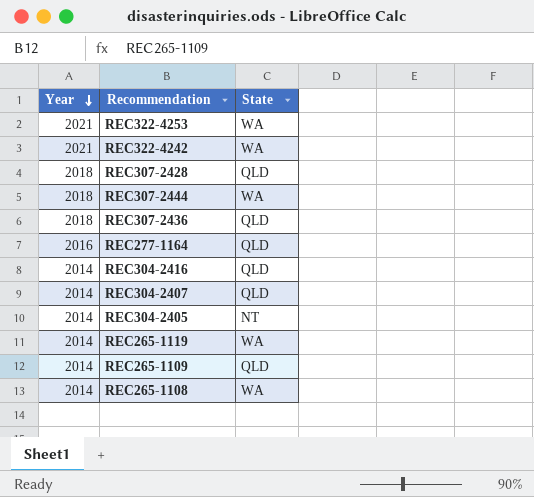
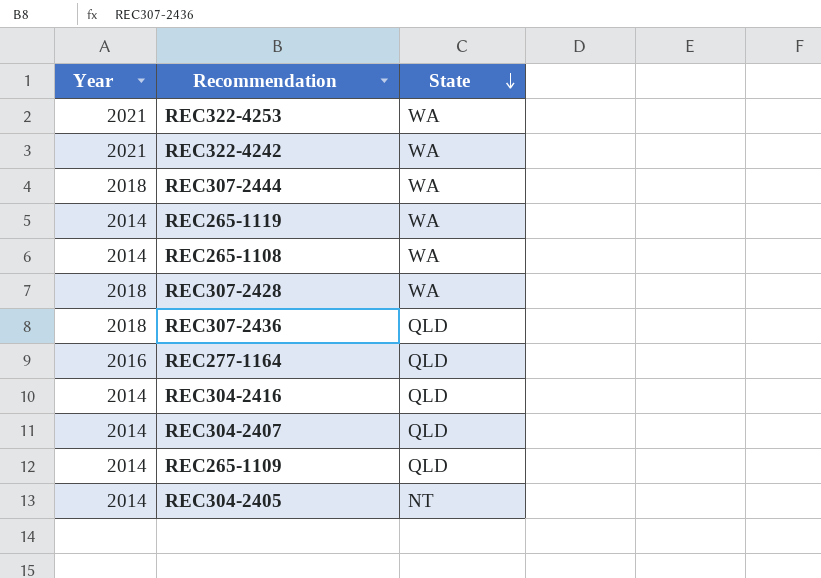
row order: Year descending -> State descending
REC307-2428 | State: QLD -> WA

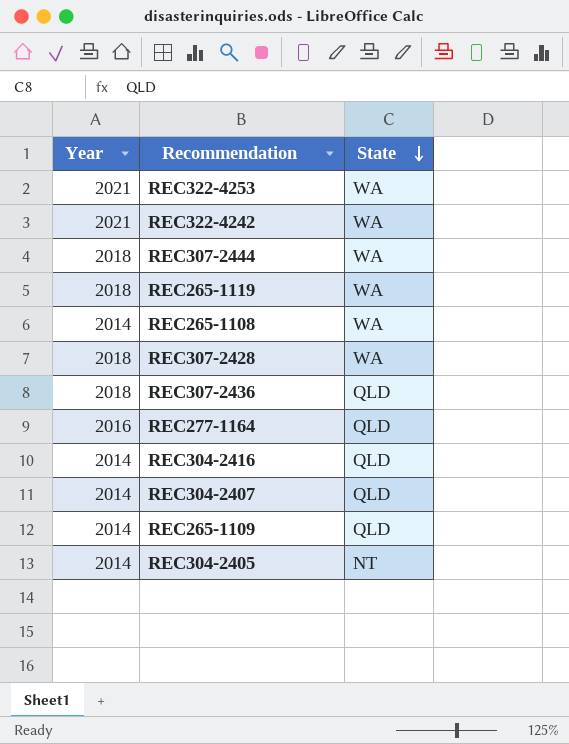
REC265-1119 | Year: 2014 -> 2018

